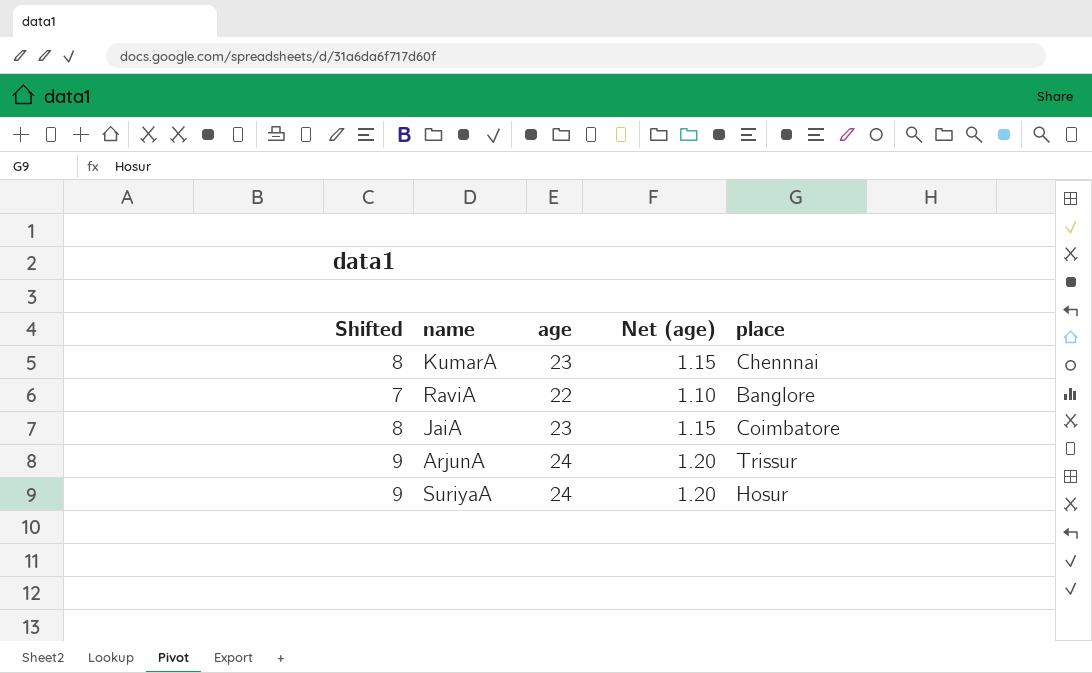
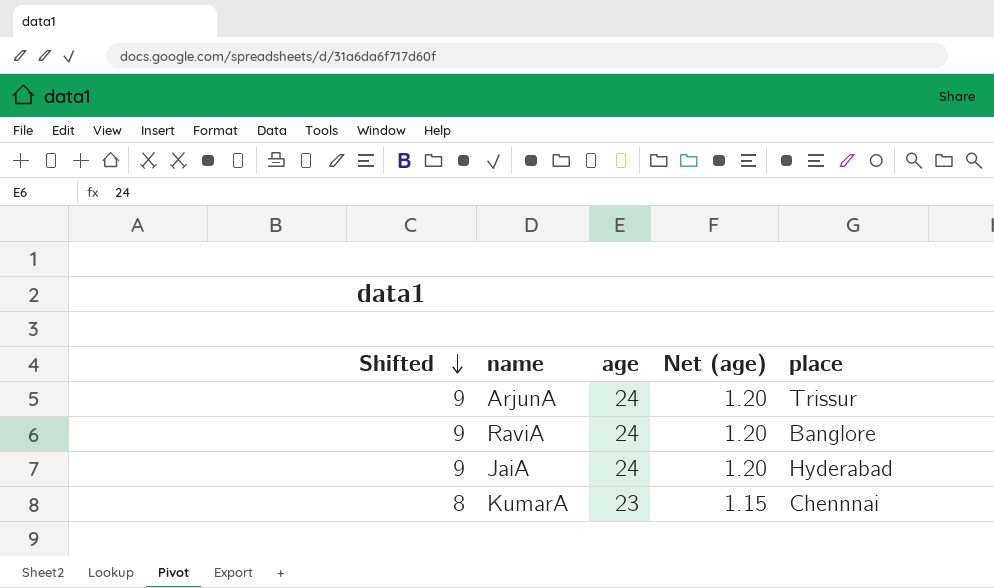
row order: none -> Shifted descending
row SuriyaA: 9 | 24 | 1.20 | Hosur -> none
RaviA | Shifted: 7 -> 9
RaviA | age: 22 -> 24
RaviA | Net (age): 1.10 -> 1.20
JaiA | Shifted: 8 -> 9
JaiA | age: 23 -> 24
JaiA | Net (age): 1.15 -> 1.20
JaiA | place: Coimbatore -> Hyderabad

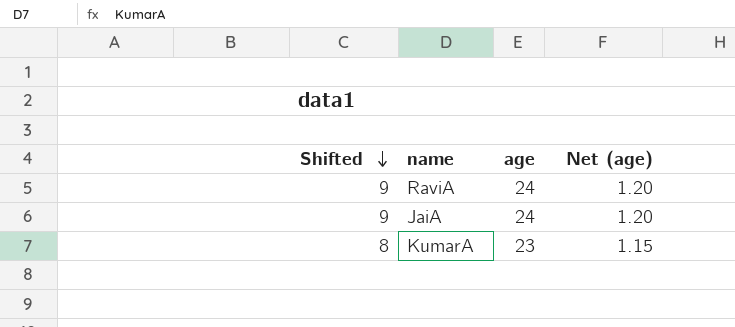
column place | position: 5 -> none
row ArjunA: 9 | 24 | 1.20 | Trissur -> none

